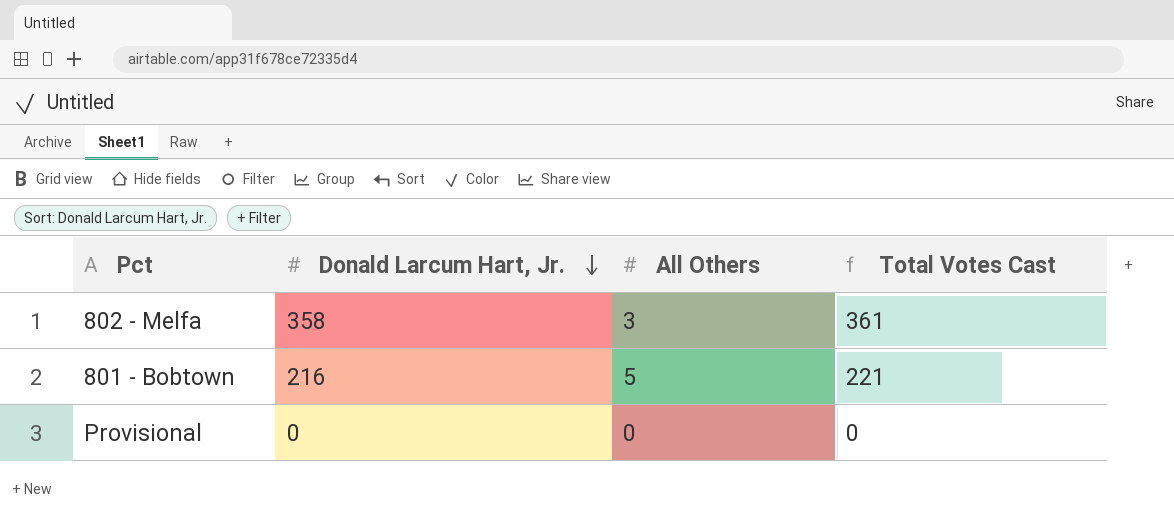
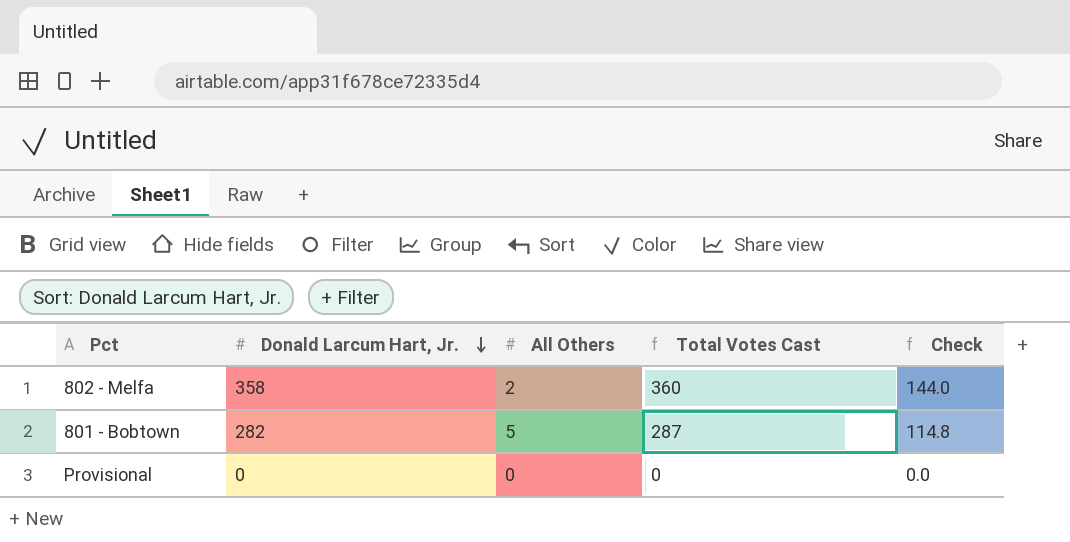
column Check | formula: none -> [Total Votes Cast] * 0.4
802 - Melfa | All Others: 3 -> 2
802 - Melfa | Total Votes Cast: 361 -> 360
801 - Bobtown | Donald Larcum Hart, Jr.: 216 -> 282
801 - Bobtown | Total Votes Cast: 221 -> 287

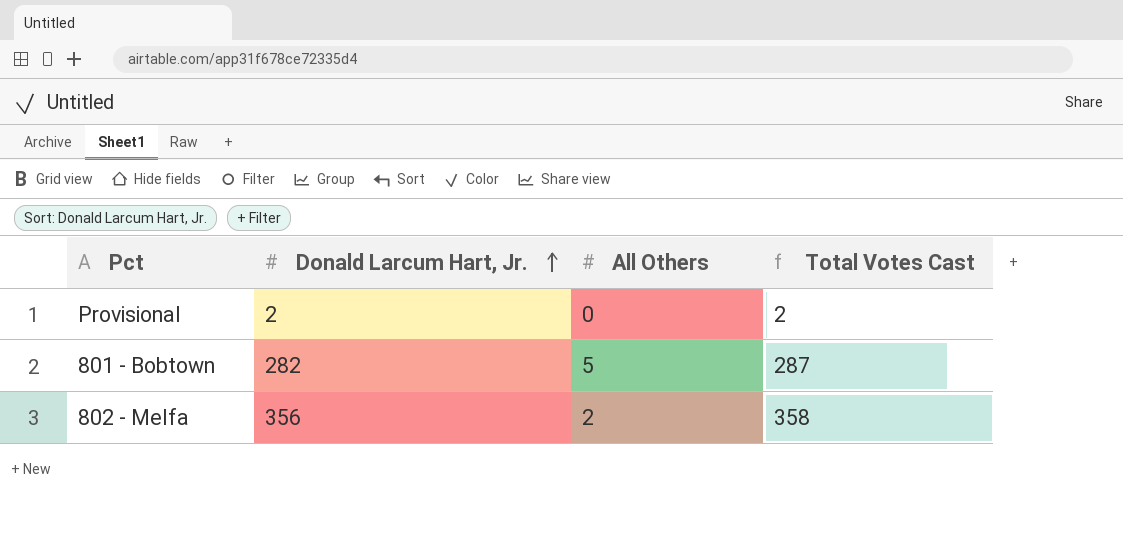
row order: Donald Larcum Hart, Jr. descending -> Donald Larcum Hart, Jr. ascending
column Check | formula: [Total Votes Cast] * 0.4 -> none
Provisional | Donald Larcum Hart, Jr.: 0 -> 2
Provisional | Total Votes Cast: 0 -> 2
802 - Melfa | Donald Larcum Hart, Jr.: 358 -> 356
802 - Melfa | Total Votes Cast: 360 -> 358

